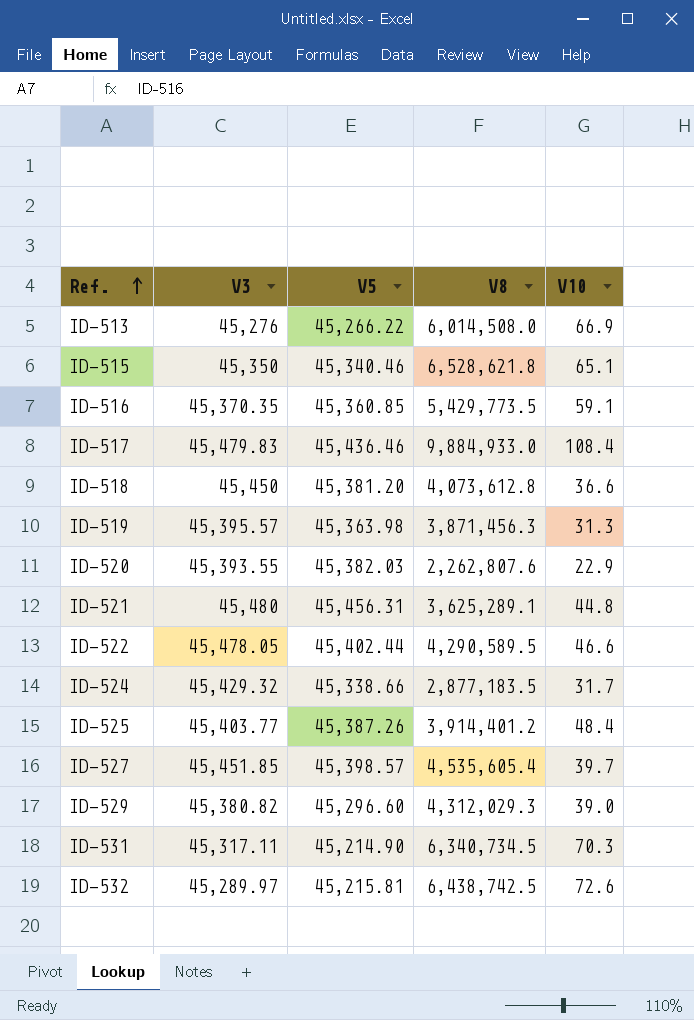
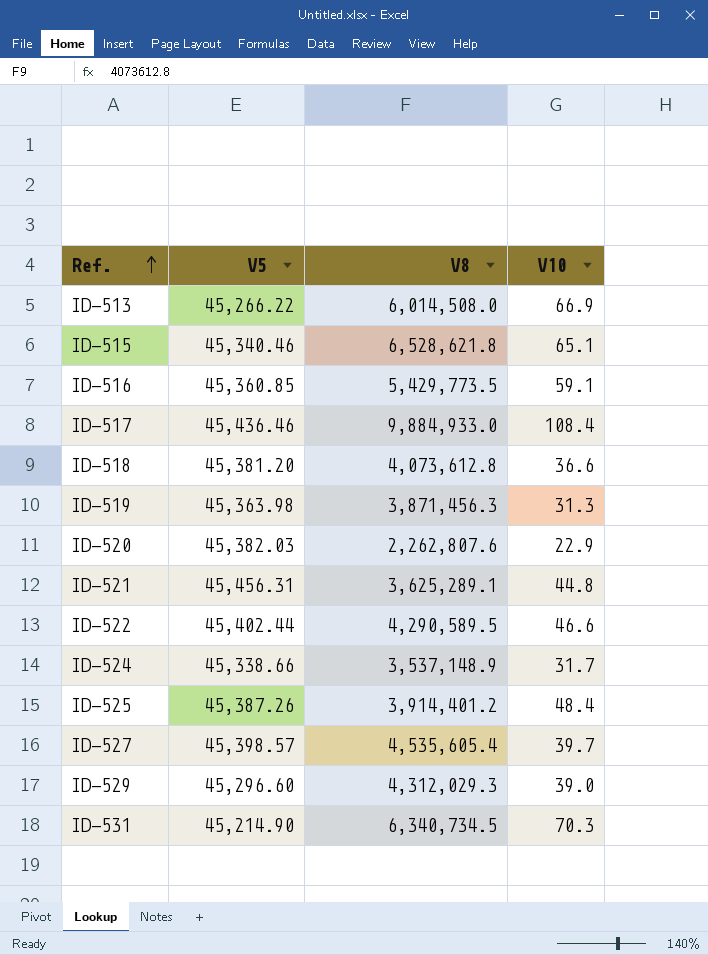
column V3 | position: 2 -> none
row ID-532: 45,289.97 | 45,215.81 | 6,438,742.5 | 72.6 -> none
ID-524 | V8: 2,877,183.5 -> 3,537,148.9

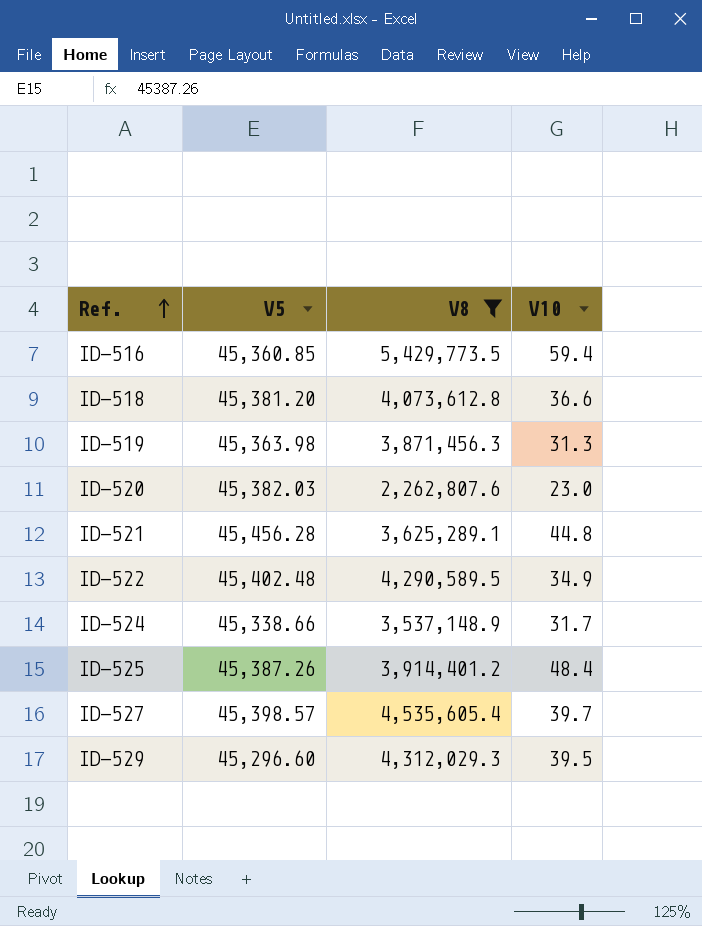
filter: none -> V8 <= 5,429,773.5
ID-516 | V10: 59.1 -> 59.4
ID-520 | V10: 22.9 -> 23.0
ID-521 | V5: 45,456.31 -> 45,456.28
ID-522 | V5: 45,402.44 -> 45,402.48
ID-522 | V10: 46.6 -> 34.9
ID-529 | V10: 39.0 -> 39.5

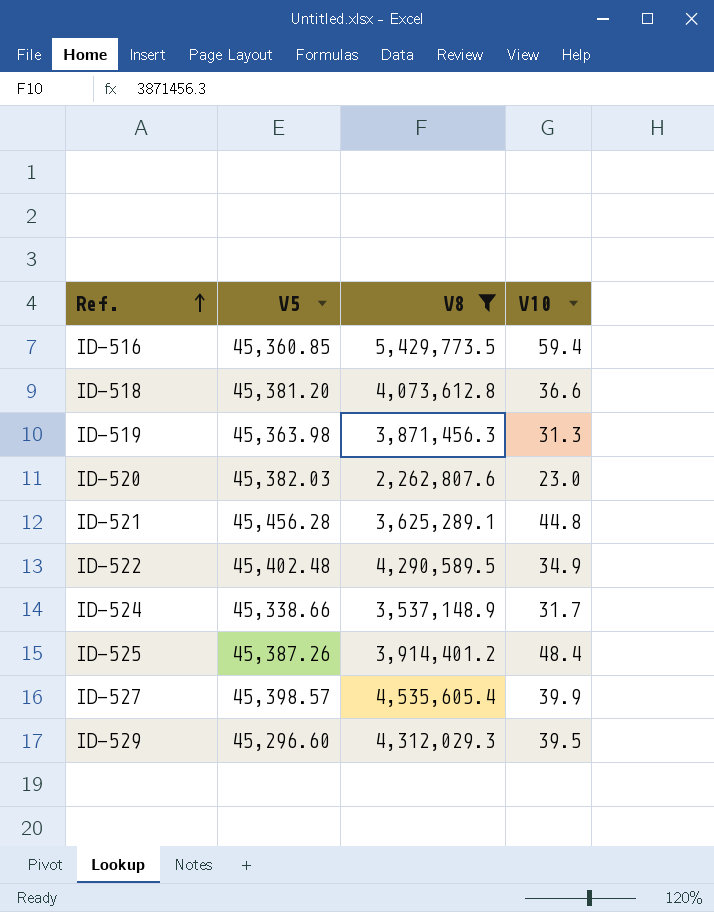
ID-527 | V10: 39.7 -> 39.9

